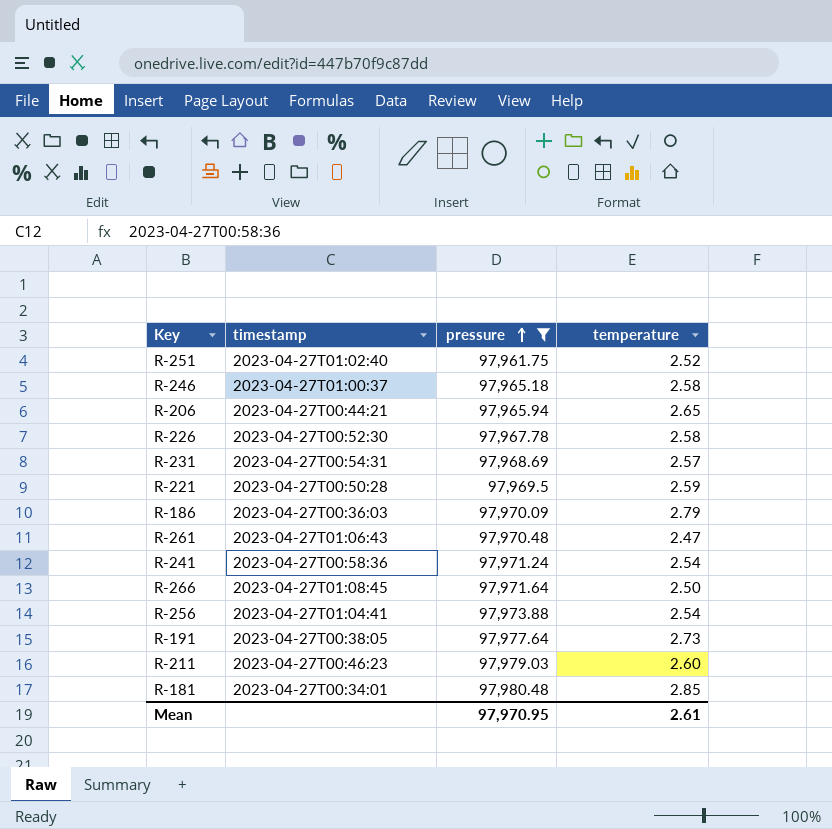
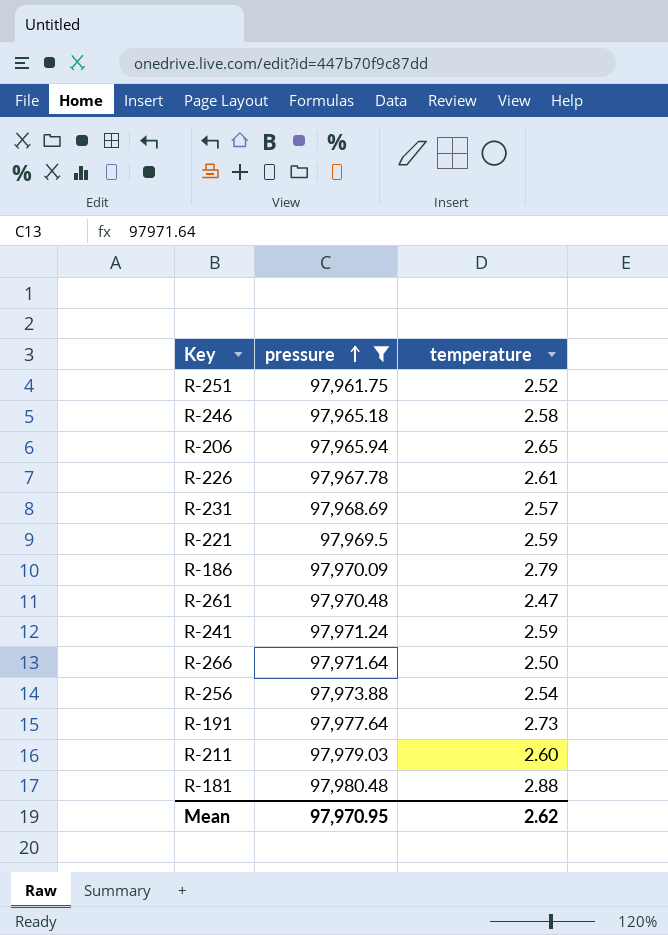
column timestamp | position: 2 -> none
R-226 | temperature: 2.58 -> 2.61
R-241 | temperature: 2.54 -> 2.59
R-181 | temperature: 2.85 -> 2.88
Mean | temperature: 2.61 -> 2.62

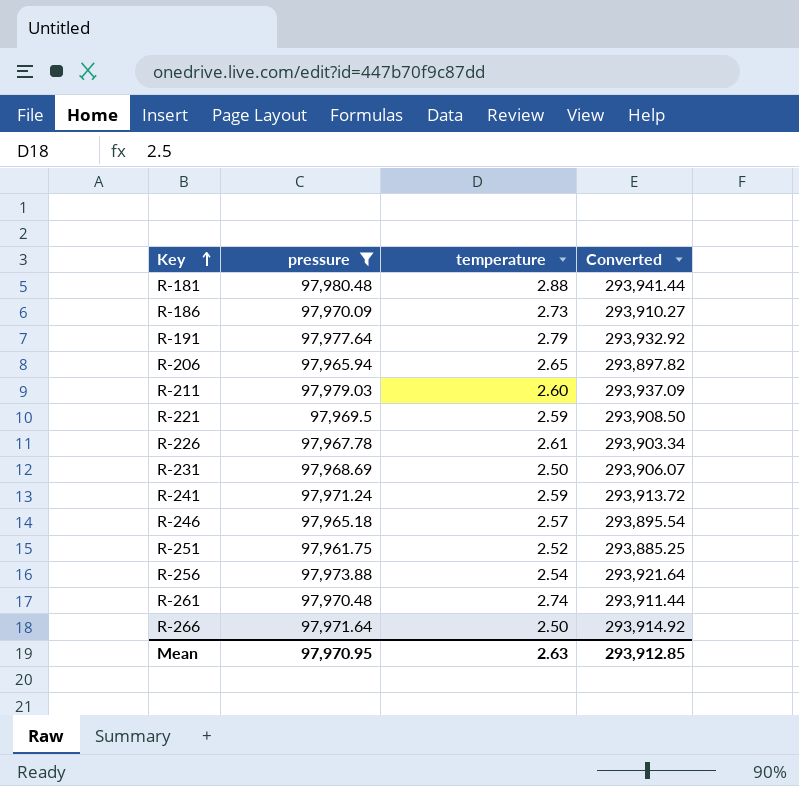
row order: pressure ascending -> Key ascending
column Converted | formula: none -> [pressure] * 3
R-186 | temperature: 2.79 -> 2.73
R-191 | temperature: 2.73 -> 2.79
R-231 | temperature: 2.57 -> 2.50
R-246 | temperature: 2.58 -> 2.57
R-261 | temperature: 2.47 -> 2.74
Mean | temperature: 2.62 -> 2.63

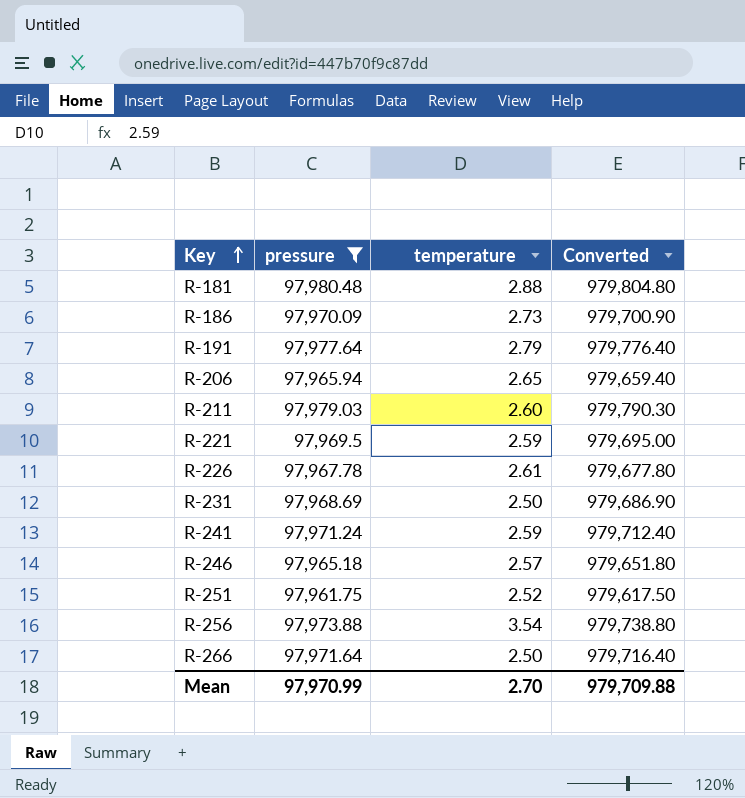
column Converted | formula: [pressure] * 3 -> [pressure] * 10
row R-261: 97,970.48 | 2.74 | 293,911.44 -> none
R-256 | temperature: 2.54 -> 3.54
Mean | pressure: 97,970.95 -> 97,970.99
Mean | temperature: 2.63 -> 2.70
Mean | Converted: 293,912.85 -> 979,709.88

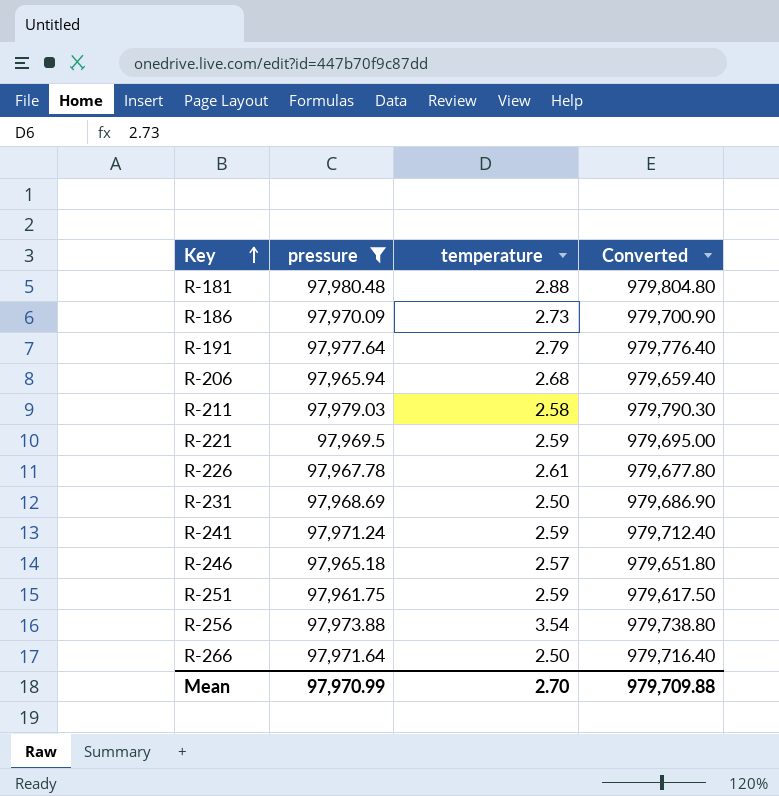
R-206 | temperature: 2.65 -> 2.68
R-211 | temperature: 2.60 -> 2.58
R-251 | temperature: 2.52 -> 2.59

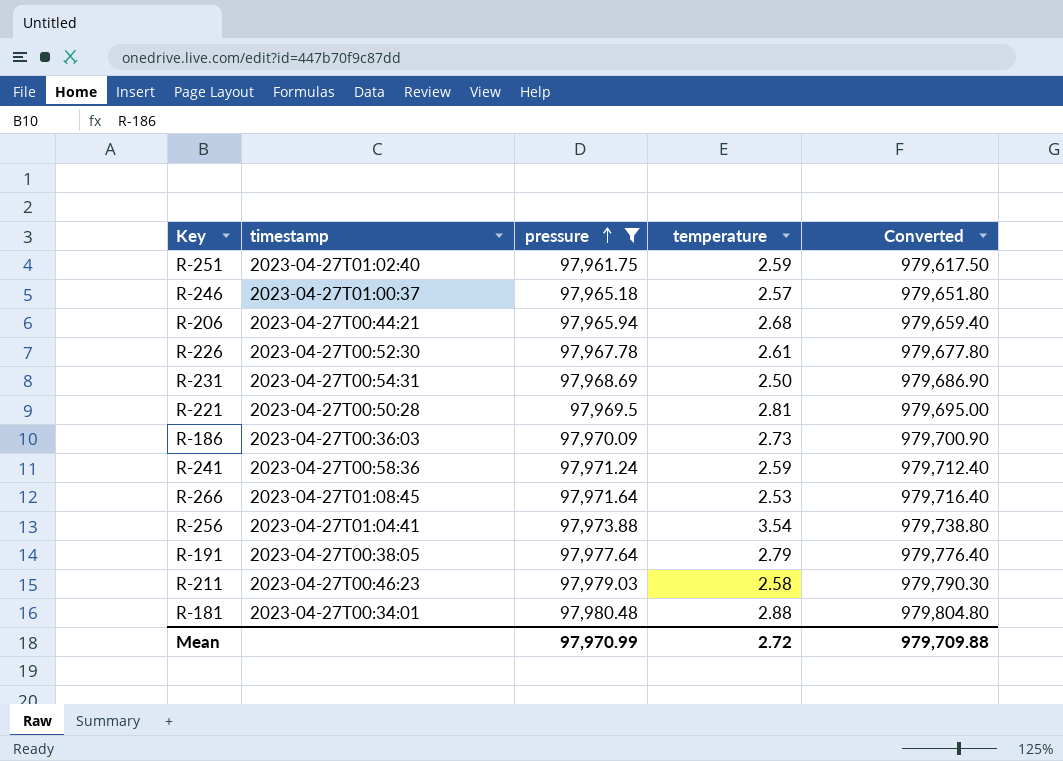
row order: Key ascending -> pressure ascending
column timestamp | position: none -> 2
R-221 | temperature: 2.59 -> 2.81
R-266 | temperature: 2.50 -> 2.53
Mean | temperature: 2.70 -> 2.72

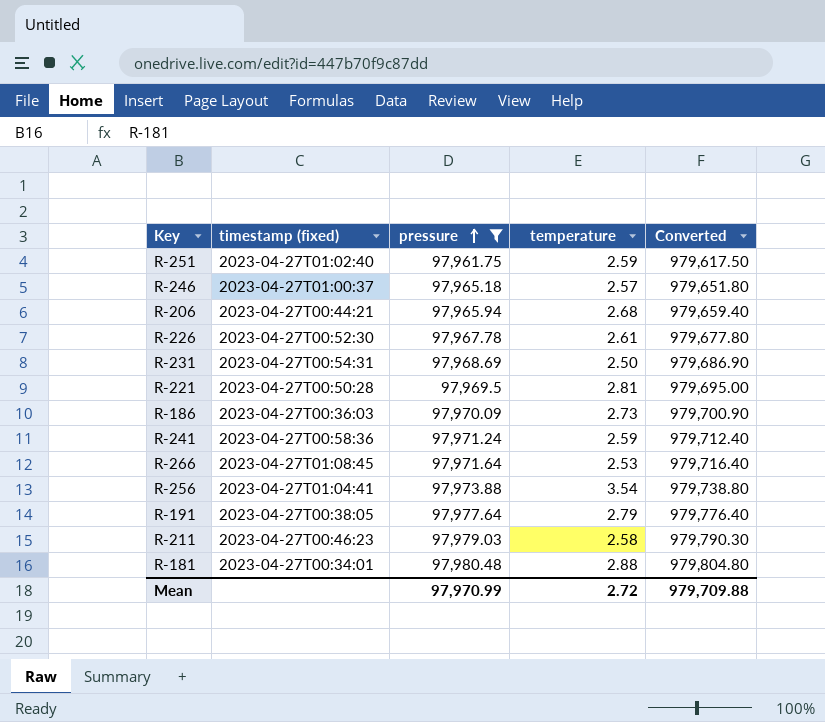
column name: timestamp -> timestamp (fixed)

